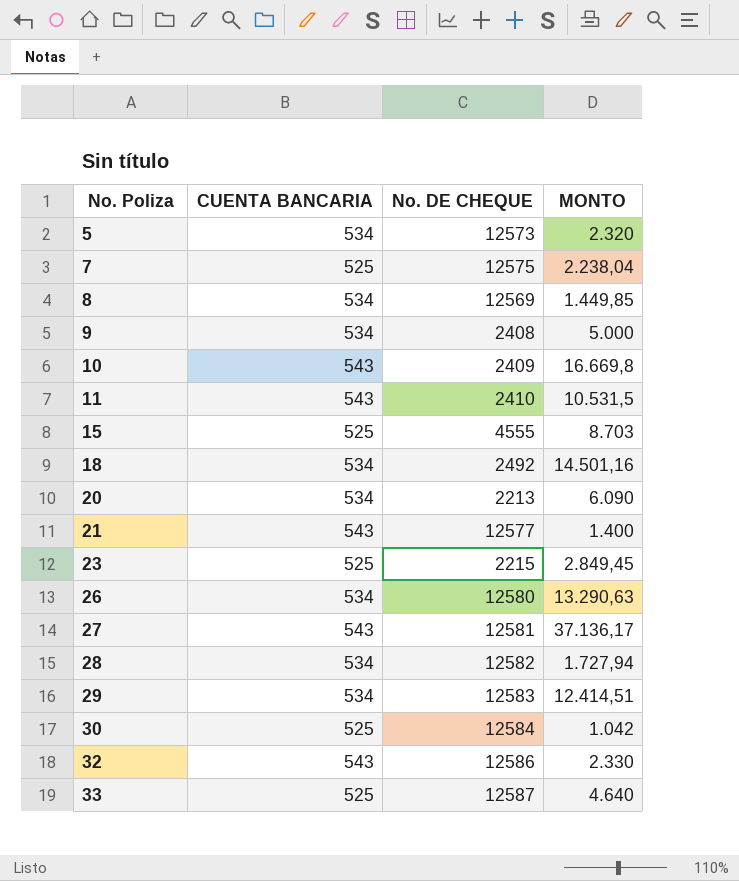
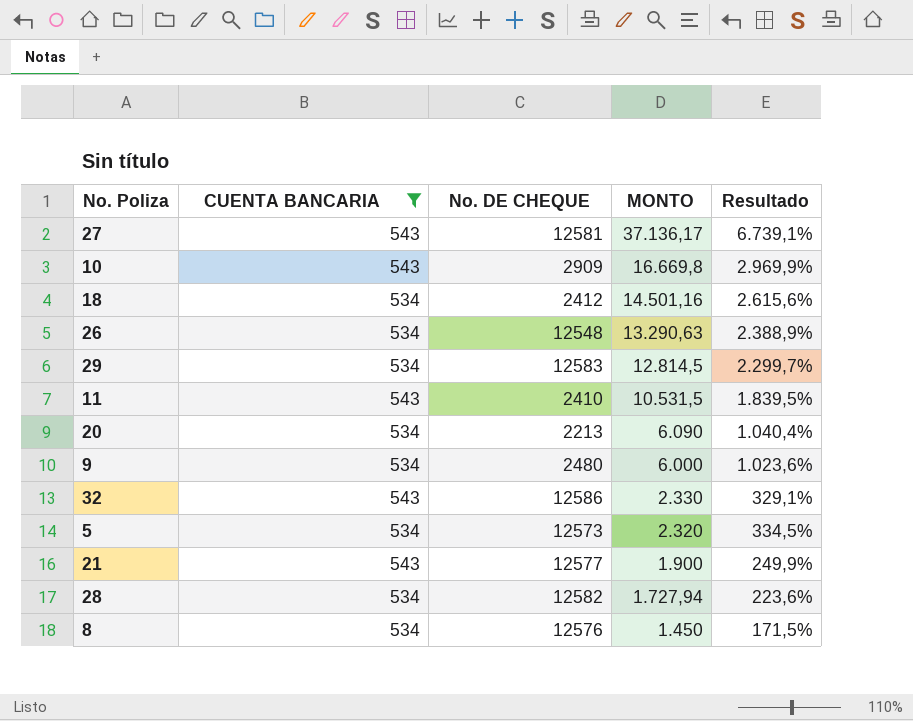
filter: none -> CUENTA BANCARIA != 525
row order: No. Poliza ascending -> MONTO descending
column Resultado | formula: none -> ([MONTO] - [CUENTA BANCARIA]) / [CUENTA BANCARIA]
10 | No. DE CHEQUE: 2409 -> 2909
18 | No. DE CHEQUE: 2492 -> 2412
26 | No. DE CHEQUE: 12580 -> 12548
29 | MONTO: 12.414,51 -> 12.814,5
9 | No. DE CHEQUE: 2408 -> 2480
9 | MONTO: 5.000 -> 6.000
21 | MONTO: 1.400 -> 1.900
8 | No. DE CHEQUE: 12569 -> 12576
8 | MONTO: 1.449,85 -> 1.450

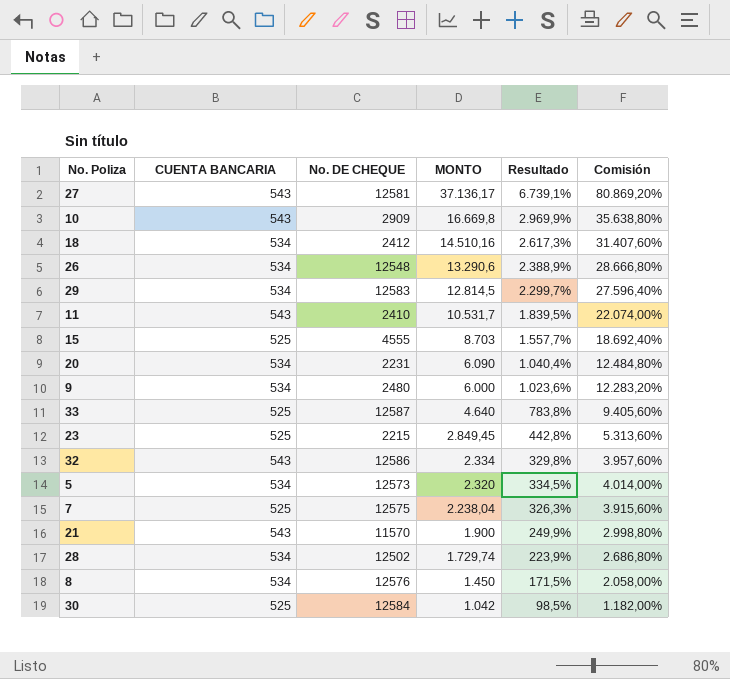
filter: CUENTA BANCARIA != 525 -> none
column Comisión | formula: none -> [Resultado] * 12
18 | MONTO: 14.501,16 -> 14.510,16
18 | Resultado: 2.615,6% -> 2.617,3%
26 | MONTO: 13.290,63 -> 13.290,6
11 | MONTO: 10.531,5 -> 10.531,7
20 | No. DE CHEQUE: 2213 -> 2231
32 | MONTO: 2.330 -> 2.334
32 | Resultado: 329,1% -> 329,8%
21 | No. DE CHEQUE: 12577 -> 11570
28 | No. DE CHEQUE: 12582 -> 12502
28 | MONTO: 1.727,94 -> 1.729,74
28 | Resultado: 223,6% -> 223,9%

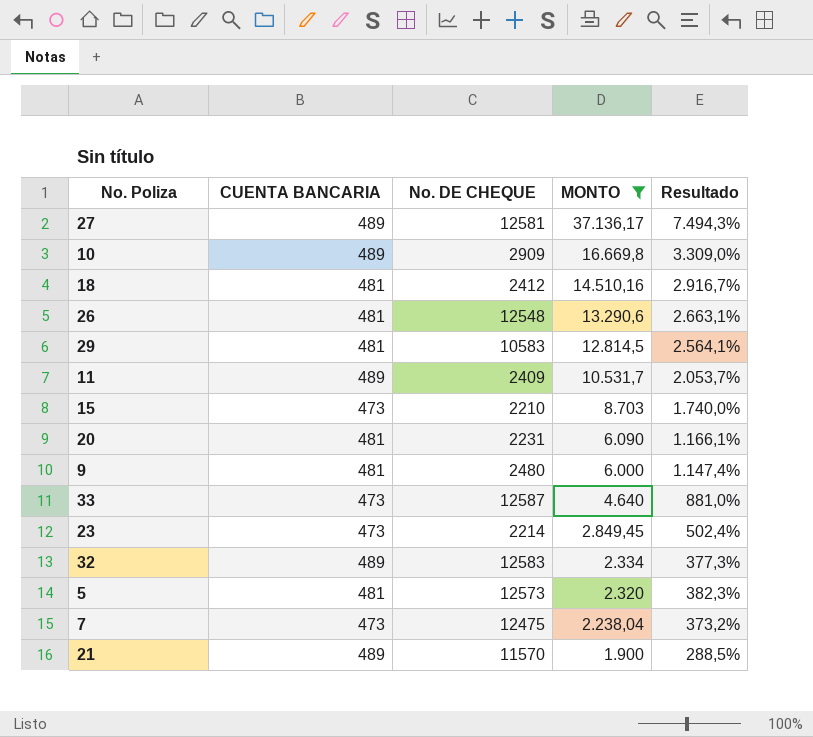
filter: none -> MONTO >= 1.900
column Comisión | formula: [Resultado] * 12 -> none
27 | CUENTA BANCARIA: 543 -> 489
27 | Resultado: 6.739,1% -> 7.494,3%
10 | CUENTA BANCARIA: 543 -> 489
10 | Resultado: 2.969,9% -> 3.309,0%
18 | CUENTA BANCARIA: 534 -> 481
18 | Resultado: 2.617,3% -> 2.916,7%
26 | CUENTA BANCARIA: 534 -> 481
26 | Resultado: 2.388,9% -> 2.663,1%
29 | CUENTA BANCARIA: 534 -> 481
29 | No. DE CHEQUE: 12583 -> 10583
29 | Resultado: 2.299,7% -> 2.564,1%
11 | CUENTA BANCARIA: 543 -> 489
11 | No. DE CHEQUE: 2410 -> 2409
11 | Resultado: 1.839,5% -> 2.053,7%
15 | CUENTA BANCARIA: 525 -> 473
15 | No. DE CHEQUE: 4555 -> 2210
15 | Resultado: 1.557,7% -> 1.740,0%
20 | CUENTA BANCARIA: 534 -> 481
20 | Resultado: 1.040,4% -> 1.166,1%
9 | CUENTA BANCARIA: 534 -> 481
9 | Resultado: 1.023,6% -> 1.147,4%
33 | CUENTA BANCARIA: 525 -> 473
33 | Resultado: 783,8% -> 881,0%
23 | CUENTA BANCARIA: 525 -> 473
23 | No. DE CHEQUE: 2215 -> 2214
23 | Resultado: 442,8% -> 502,4%
32 | CUENTA BANCARIA: 543 -> 489
32 | No. DE CHEQUE: 12586 -> 12583
32 | Resultado: 329,8% -> 377,3%
5 | CUENTA BANCARIA: 534 -> 481
5 | Resultado: 334,5% -> 382,3%
7 | CUENTA BANCARIA: 525 -> 473
7 | No. DE CHEQUE: 12575 -> 12475
7 | Resultado: 326,3% -> 373,2%
21 | CUENTA BANCARIA: 543 -> 489
21 | Resultado: 249,9% -> 288,5%

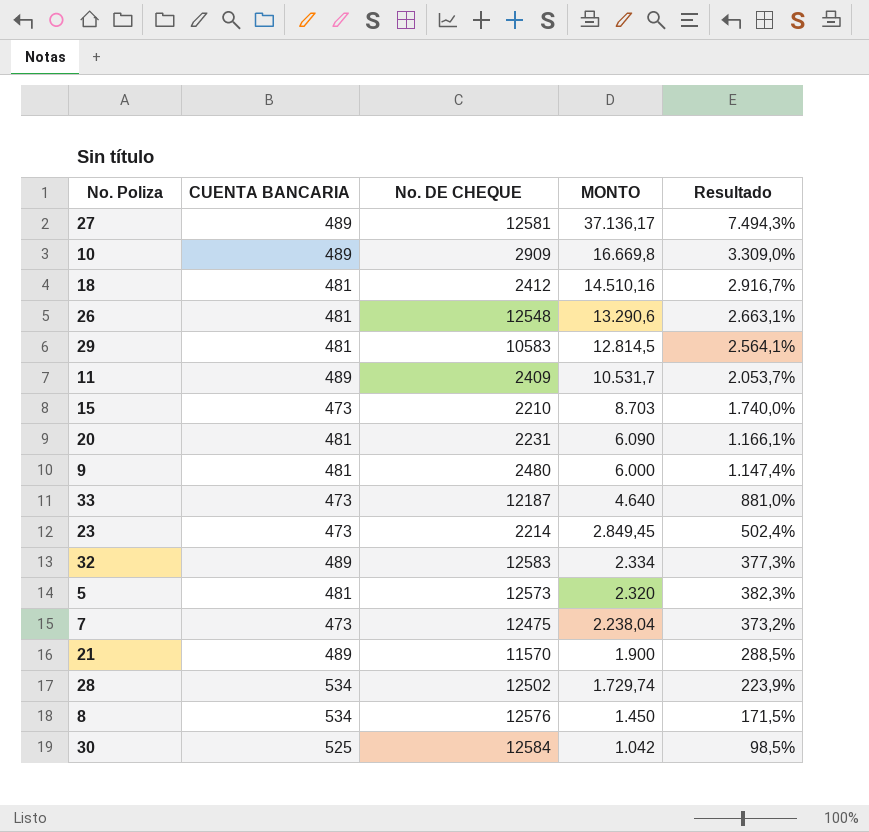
filter: MONTO >= 1.900 -> none
33 | No. DE CHEQUE: 12587 -> 12187

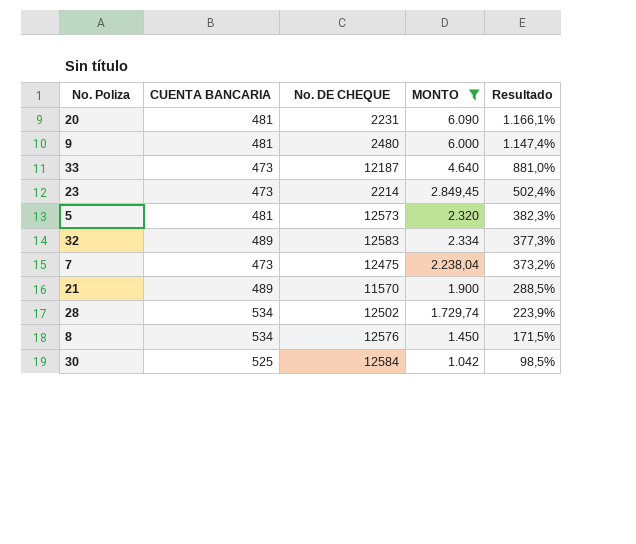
filter: none -> MONTO <= 6.090
row order: MONTO descending -> Resultado descending

